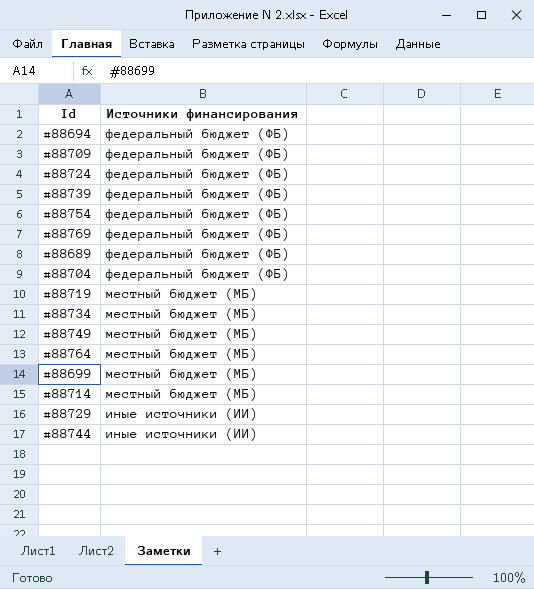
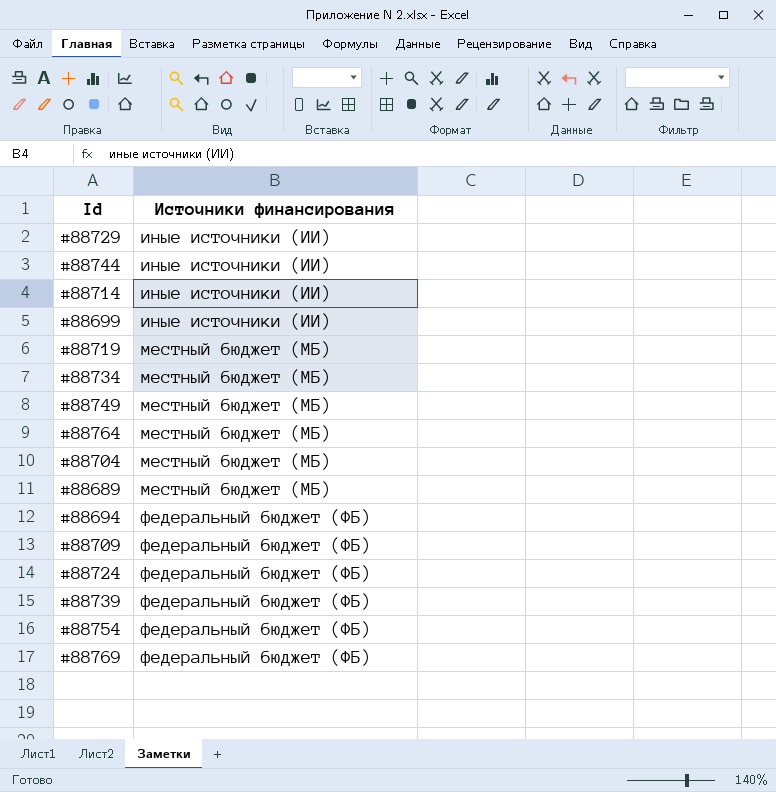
row order: Источники финансирования descending -> Источники финансирования ascending
#88714 | Источники финансирования: местный бюджет (МБ) -> иные источники (ИИ)
#88699 | Источники финансирования: местный бюджет (МБ) -> иные источники (ИИ)
#88704 | Источники финансирования: федеральный бюджет (ФБ) -> местный бюджет (МБ)
#88689 | Источники финансирования: федеральный бюджет (ФБ) -> местный бюджет (МБ)

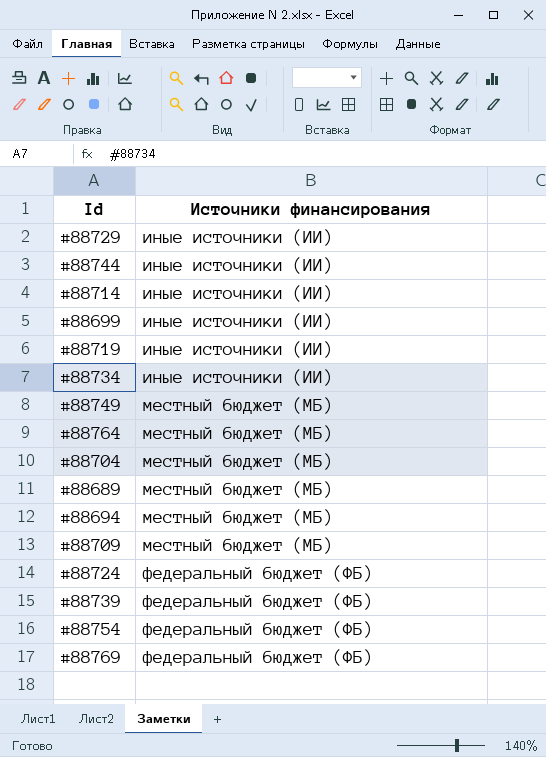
#88719 | Источники финансирования: местный бюджет (МБ) -> иные источники (ИИ)
#88734 | Источники финансирования: местный бюджет (МБ) -> иные источники (ИИ)
#88694 | Источники финансирования: федеральный бюджет (ФБ) -> местный бюджет (МБ)
#88709 | Источники финансирования: федеральный бюджет (ФБ) -> местный бюджет (МБ)

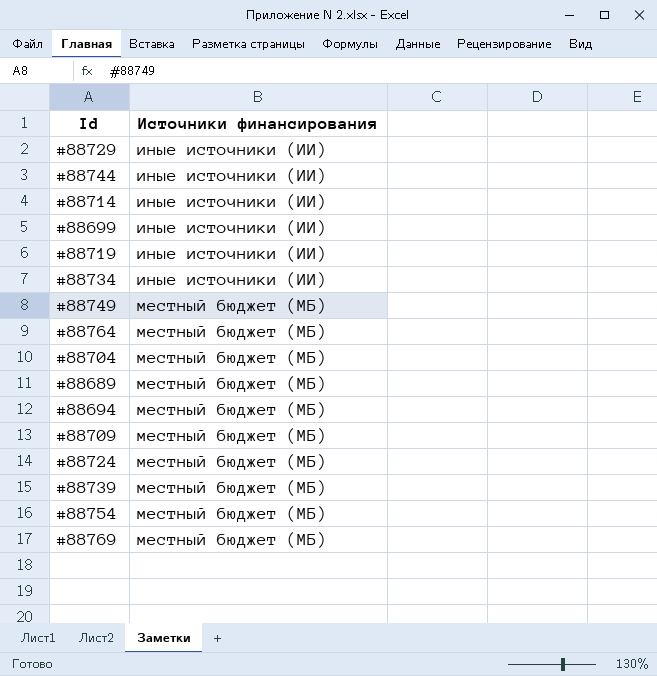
#88724 | Источники финансирования: федеральный бюджет (ФБ) -> местный бюджет (МБ)
#88739 | Источники финансирования: федеральный бюджет (ФБ) -> местный бюджет (МБ)
#88754 | Источники финансирования: федеральный бюджет (ФБ) -> местный бюджет (МБ)
#88769 | Источники финансирования: федеральный бюджет (ФБ) -> местный бюджет (МБ)

